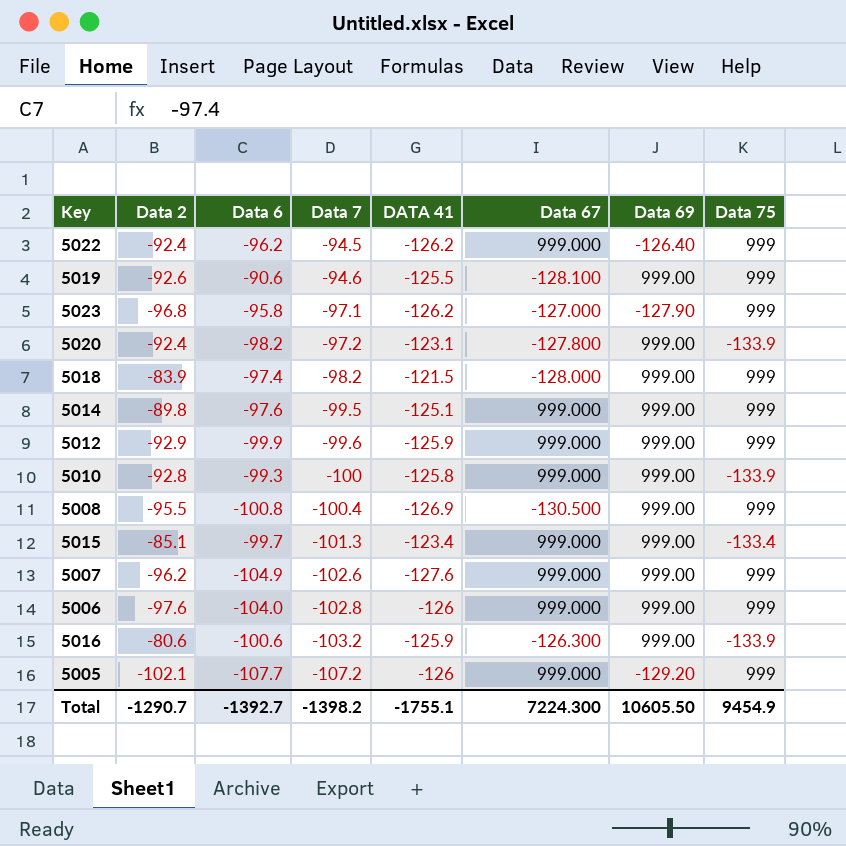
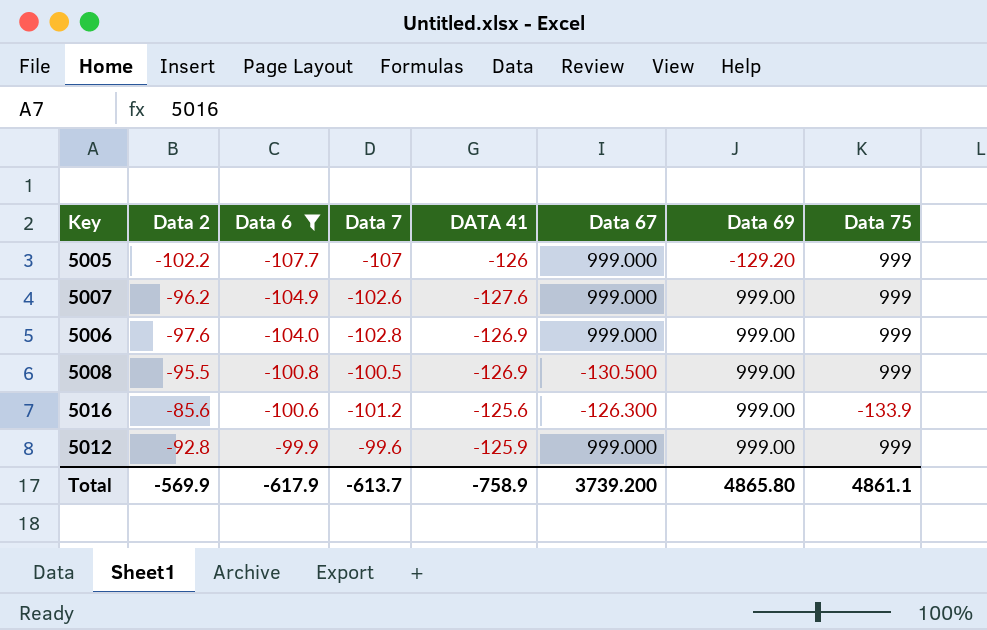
filter: none -> Data 6 <= -99.9
row order: Data 7 descending -> Data 6 ascending
5005 | Data 2: -102.1 -> -102.2
5005 | Data 7: -107.2 -> -107
5006 | DATA 41: -126 -> -126.9
5008 | Data 7: -100.4 -> -100.5
5016 | Data 2: -80.6 -> -85.6
5016 | Data 7: -103.2 -> -101.2
5016 | DATA 41: -125.9 -> -125.6
5012 | Data 2: -92.9 -> -92.8
Total | Data 2: -1290.7 -> -569.9
Total | Data 6: -1392.7 -> -617.9
Total | Data 7: -1398.2 -> -613.7
Total | DATA 41: -1755.1 -> -758.9
Total | Data 67: 7224.300 -> 3739.200
Total | Data 69: 10605.50 -> 4865.80
Total | Data 75: 9454.9 -> 4861.1

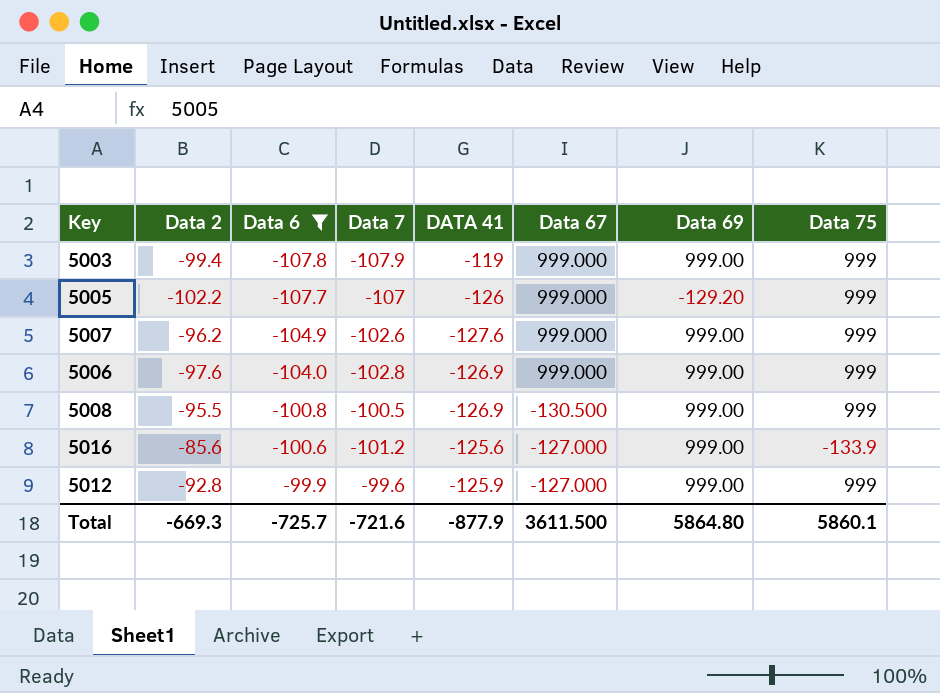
row 5003: none -> -99.4 | -107.8 | -107.9 | -119 | 999.000 | 999.00 | 999
5016 | Data 67: -126.300 -> -127.000
5012 | Data 67: 999.000 -> -127.000
Total | Data 2: -569.9 -> -669.3
Total | Data 6: -617.9 -> -725.7
Total | Data 7: -613.7 -> -721.6
Total | DATA 41: -758.9 -> -877.9
Total | Data 67: 3739.200 -> 3611.500
Total | Data 69: 4865.80 -> 5864.80
Total | Data 75: 4861.1 -> 5860.1

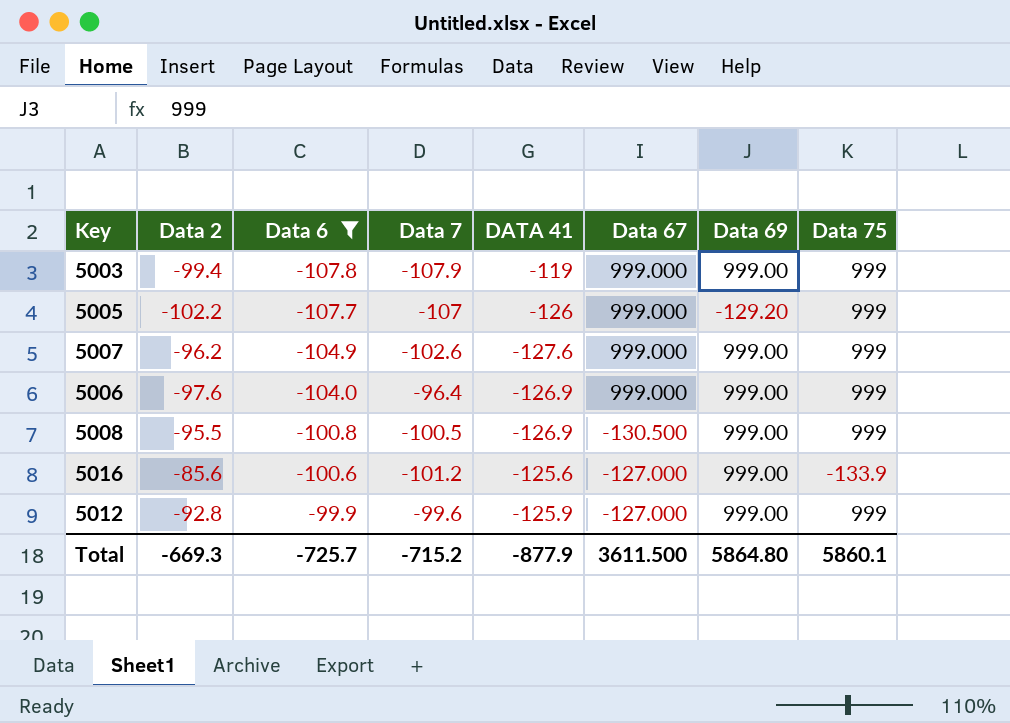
5006 | Data 7: -102.8 -> -96.4
Total | Data 7: -721.6 -> -715.2

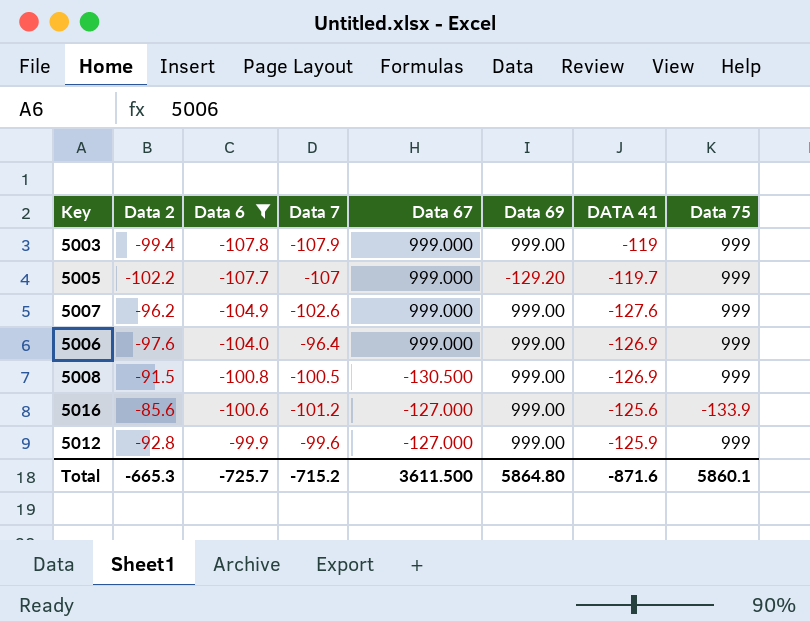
column DATA 41 | position: 5 -> 7
5005 | DATA 41: -126 -> -119.7
5008 | Data 2: -95.5 -> -91.5
Total | Data 2: -669.3 -> -665.3
Total | DATA 41: -877.9 -> -871.6

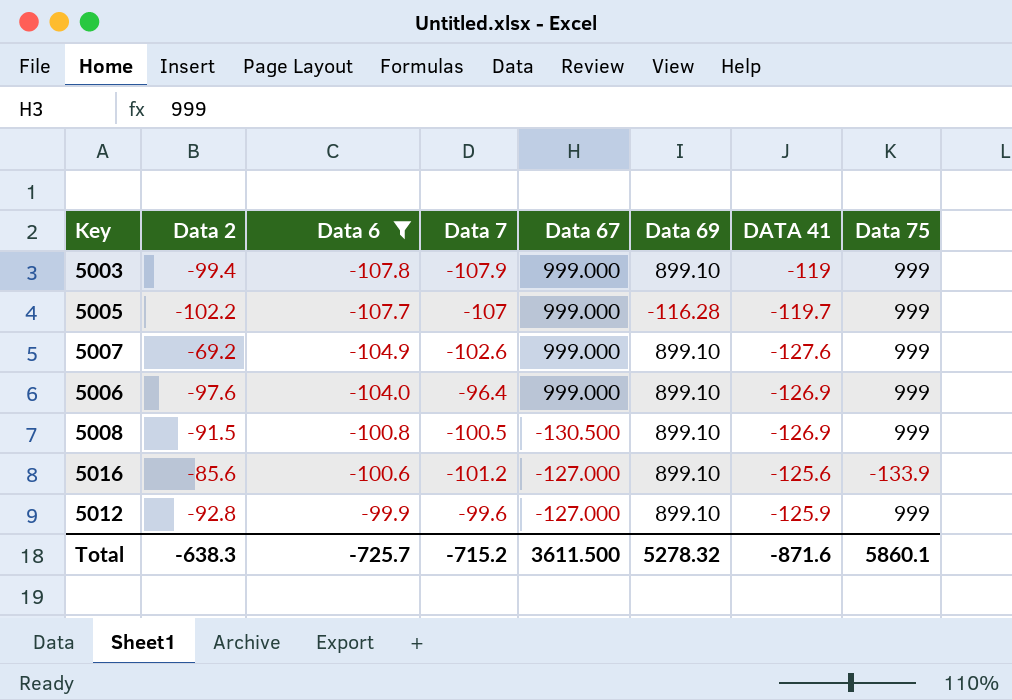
5003 | Data 69: 999.00 -> 899.10
5005 | Data 69: -129.20 -> -116.28
5007 | Data 2: -96.2 -> -69.2
5007 | Data 69: 999.00 -> 899.10
5006 | Data 69: 999.00 -> 899.10
5008 | Data 69: 999.00 -> 899.10
5016 | Data 69: 999.00 -> 899.10
5012 | Data 69: 999.00 -> 899.10
Total | Data 2: -665.3 -> -638.3
Total | Data 69: 5864.80 -> 5278.32

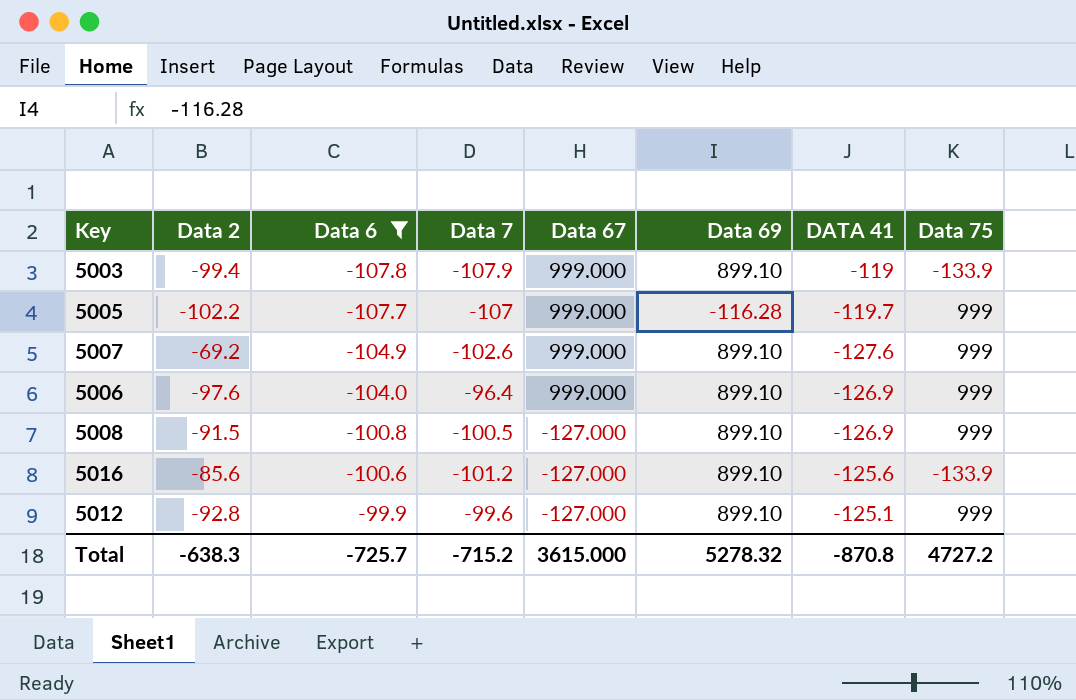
5003 | Data 75: 999 -> -133.9
5008 | Data 67: -130.500 -> -127.000
5012 | DATA 41: -125.9 -> -125.1
Total | Data 67: 3611.500 -> 3615.000
Total | DATA 41: -871.6 -> -870.8
Total | Data 75: 5860.1 -> 4727.2

